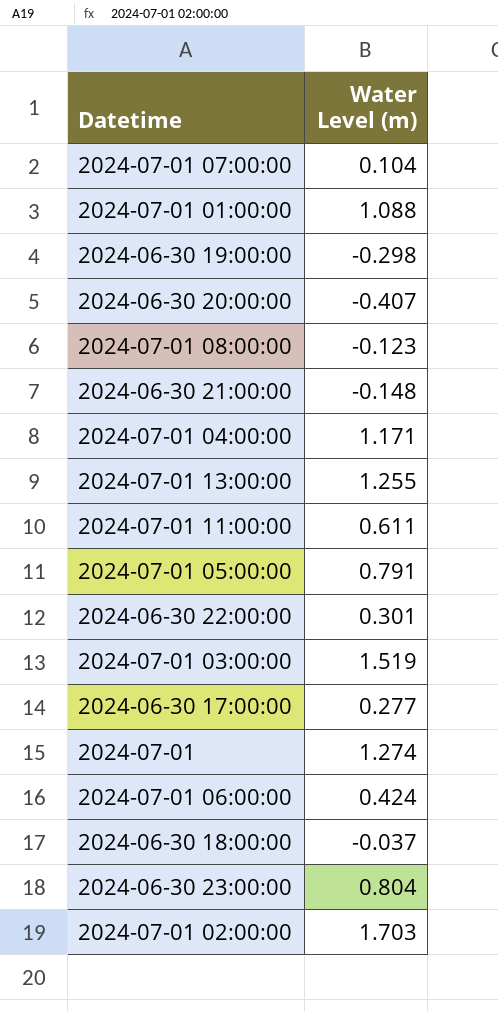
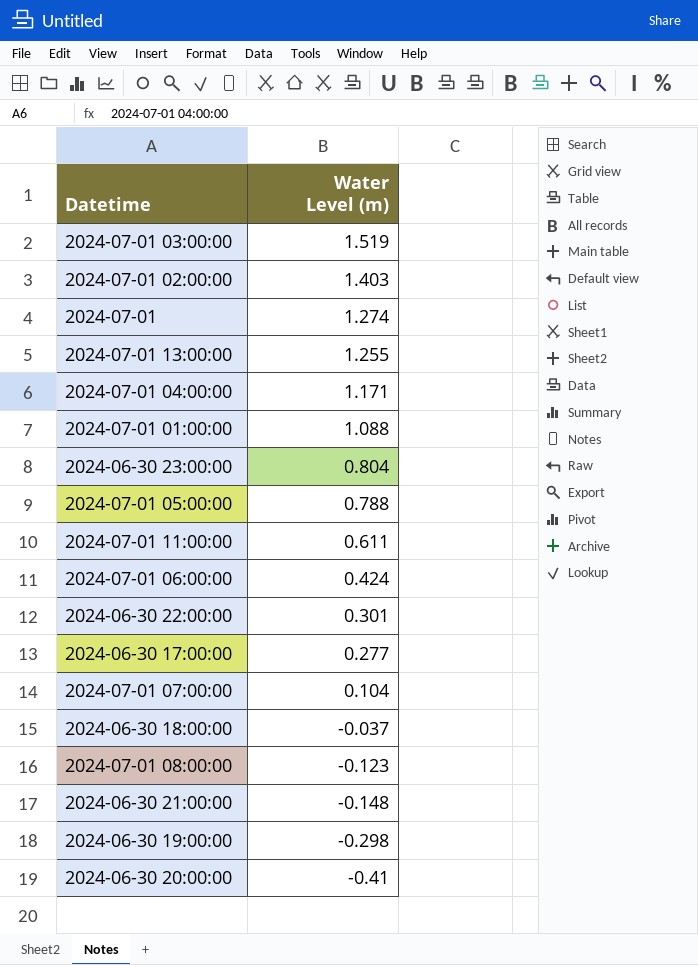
row order: none -> Water Level (m) descending
2024-07-01 02:00:00 | Water Level (m): 1.703 -> 1.403
2024-07-01 05:00:00 | Water Level (m): 0.791 -> 0.788
2024-06-30 20:00:00 | Water Level (m): -0.407 -> -0.41

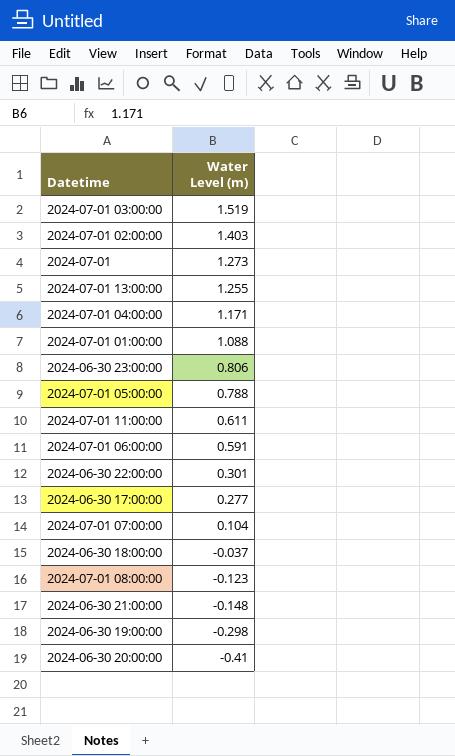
2024-07-01 | Water Level (m): 1.274 -> 1.273
2024-06-30 23:00:00 | Water Level (m): 0.804 -> 0.806
2024-07-01 06:00:00 | Water Level (m): 0.424 -> 0.591

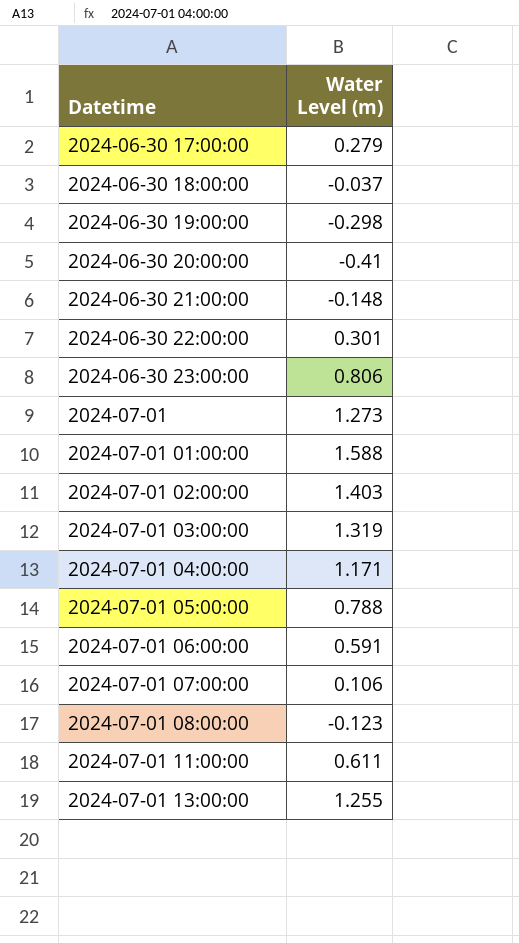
row order: Water Level (m) descending -> Datetime ascending
2024-06-30 17:00:00 | Water Level (m): 0.277 -> 0.279
2024-07-01 01:00:00 | Water Level (m): 1.088 -> 1.588
2024-07-01 03:00:00 | Water Level (m): 1.519 -> 1.319
2024-07-01 07:00:00 | Water Level (m): 0.104 -> 0.106

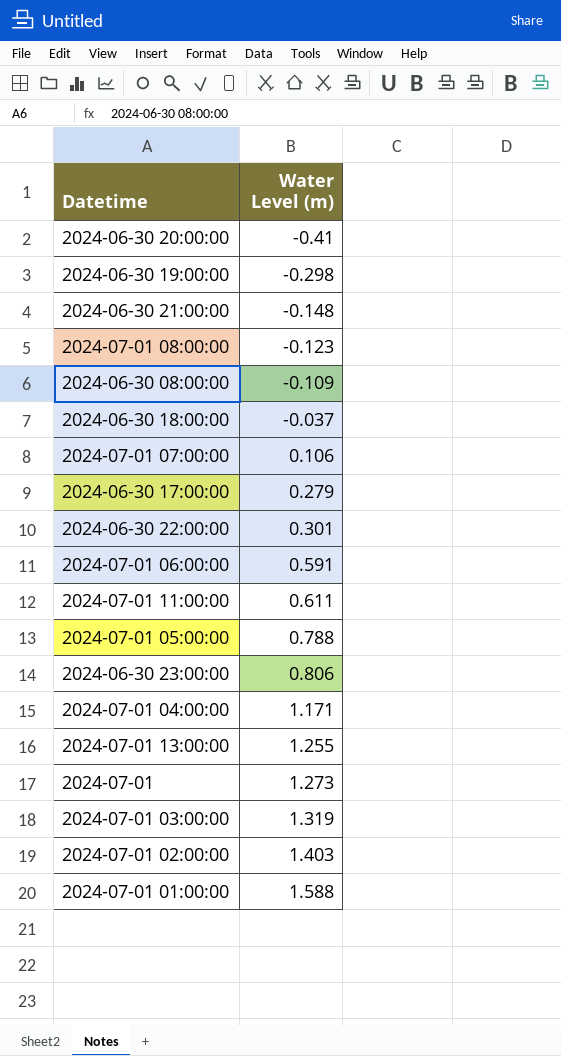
row order: Datetime ascending -> Water Level (m) ascending
row 2024-06-30 08:00:00: none -> -0.109

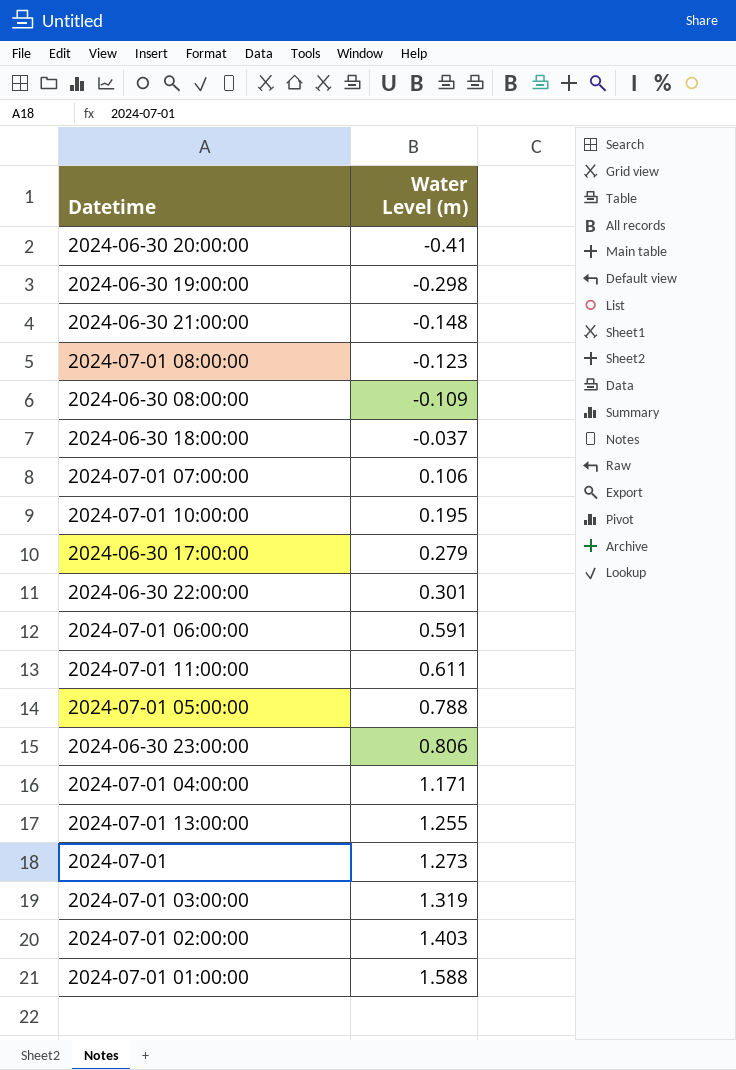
row 2024-07-01 10:00:00: none -> 0.195

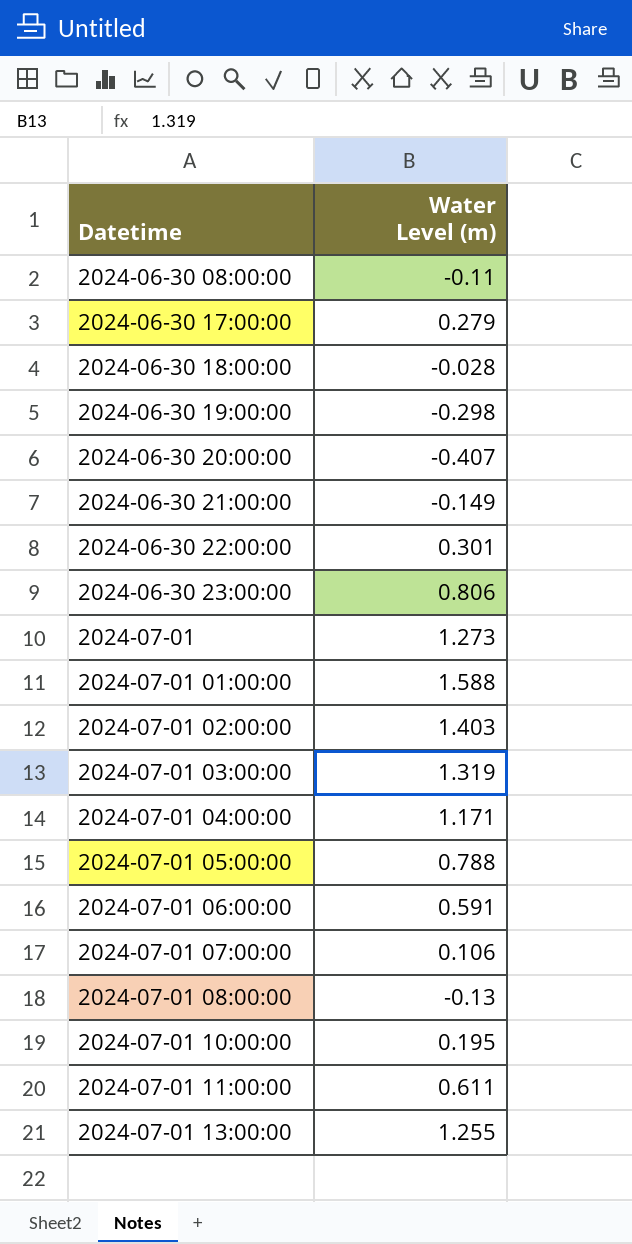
row order: Water Level (m) ascending -> Datetime ascending
2024-06-30 08:00:00 | Water Level (m): -0.109 -> -0.11
2024-06-30 18:00:00 | Water Level (m): -0.037 -> -0.028
2024-06-30 20:00:00 | Water Level (m): -0.41 -> -0.407
2024-06-30 21:00:00 | Water Level (m): -0.148 -> -0.149
2024-07-01 08:00:00 | Water Level (m): -0.123 -> -0.13

